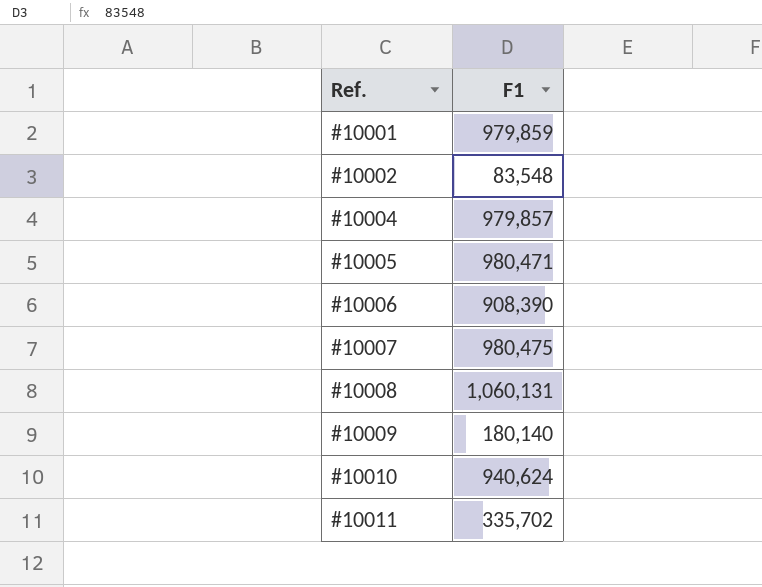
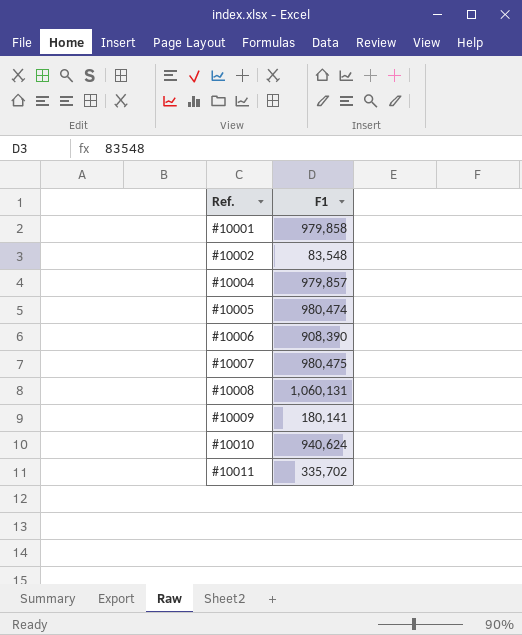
#10001 | F1: 979,859 -> 979,858
#10005 | F1: 980,471 -> 980,474
#10009 | F1: 180,140 -> 180,141

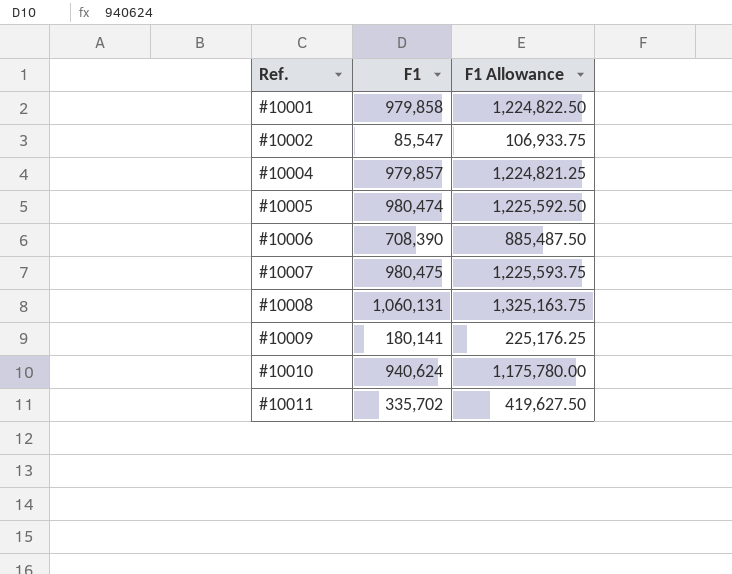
column F1 Allowance | formula: none -> [F1] * 1.25
#10002 | F1: 83,548 -> 85,547
#10006 | F1: 908,390 -> 708,390

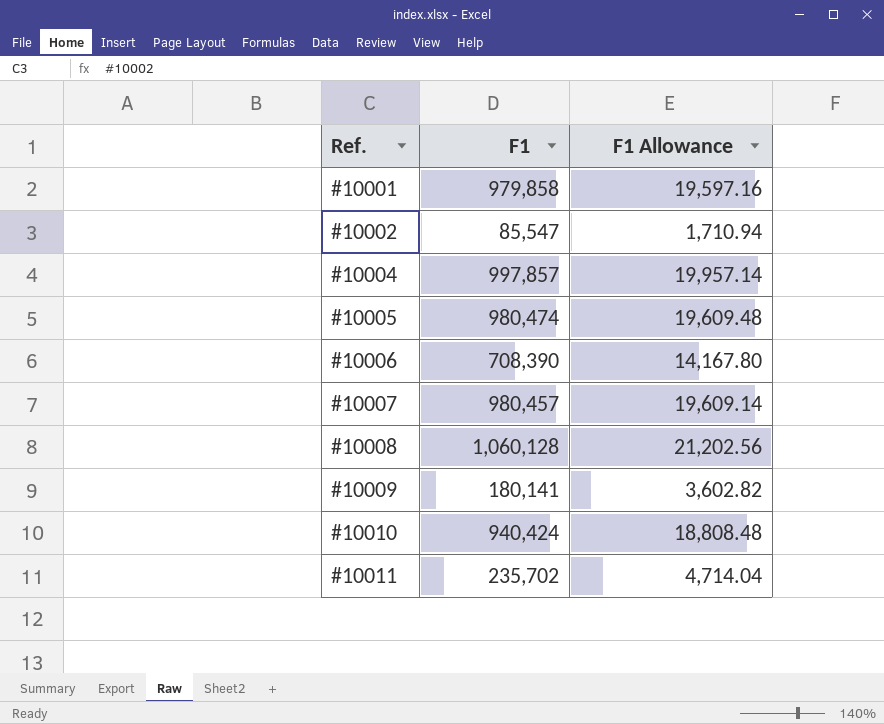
column F1 Allowance | formula: [F1] * 1.25 -> [F1] * 0.02
#10004 | F1: 979,857 -> 997,857
#10007 | F1: 980,475 -> 980,457
#10008 | F1: 1,060,131 -> 1,060,128
#10010 | F1: 940,624 -> 940,424
#10011 | F1: 335,702 -> 235,702

